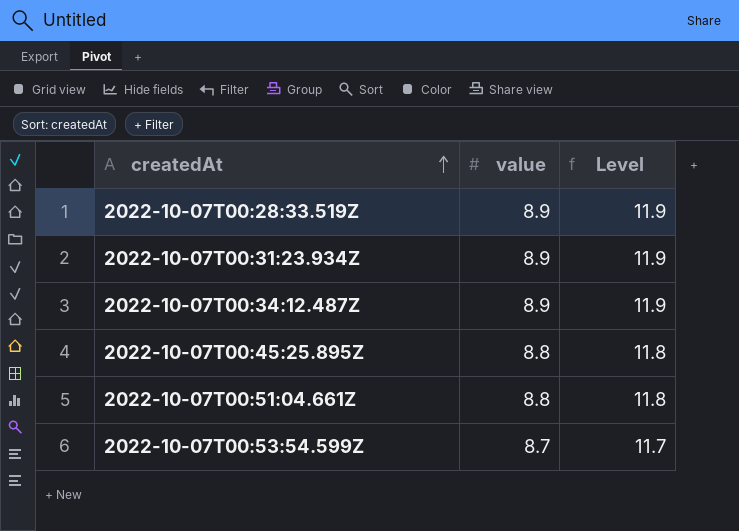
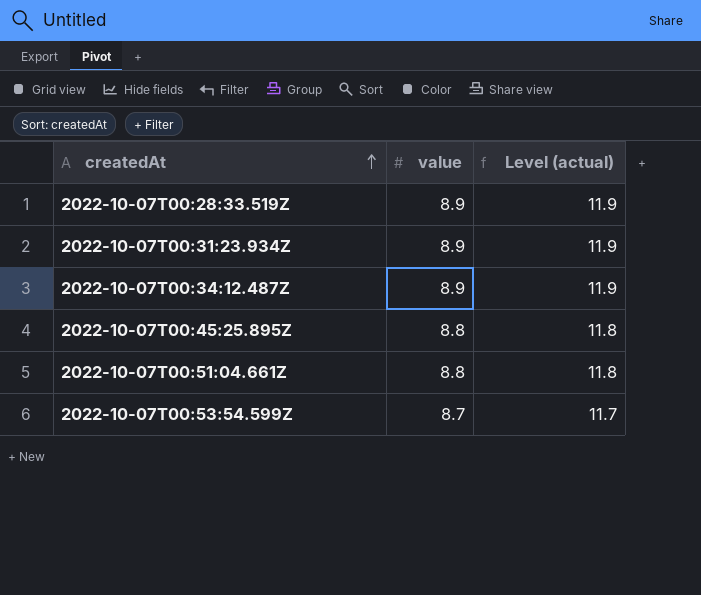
column name: Level -> Level (actual)

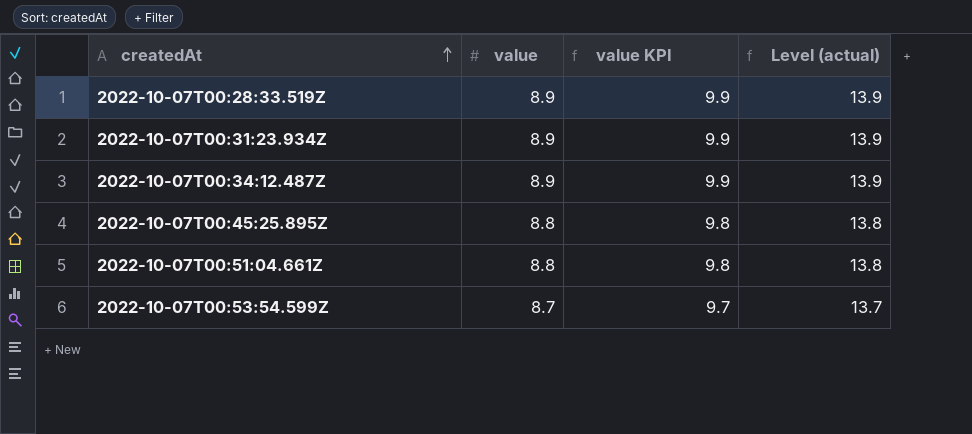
column value KPI | formula: none -> [value] + 1
column Level (actual) | formula: [value] + 3 -> [value] + 5

